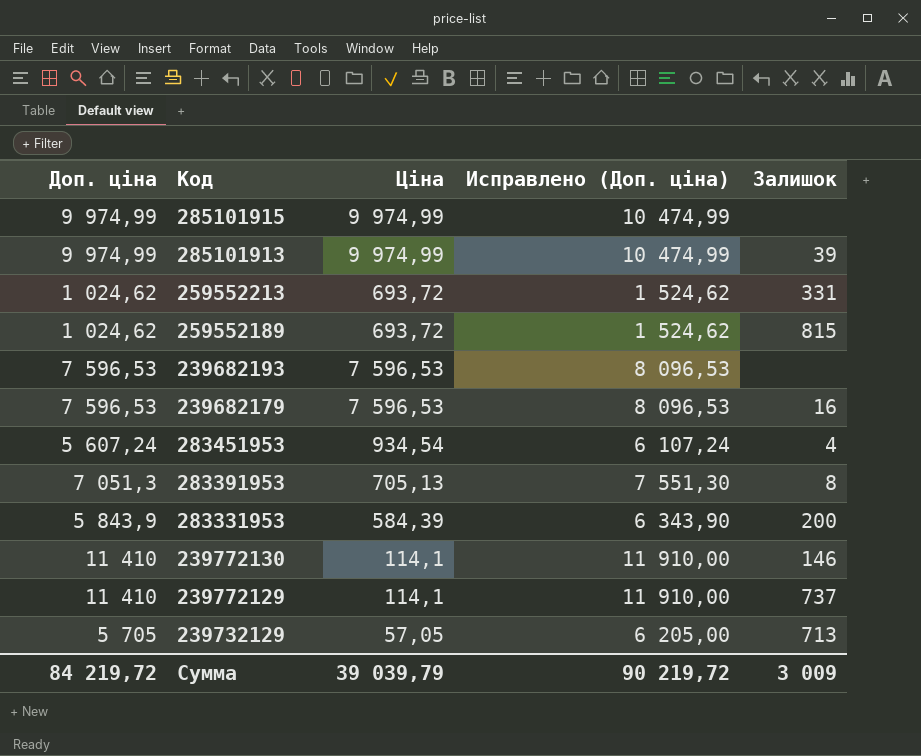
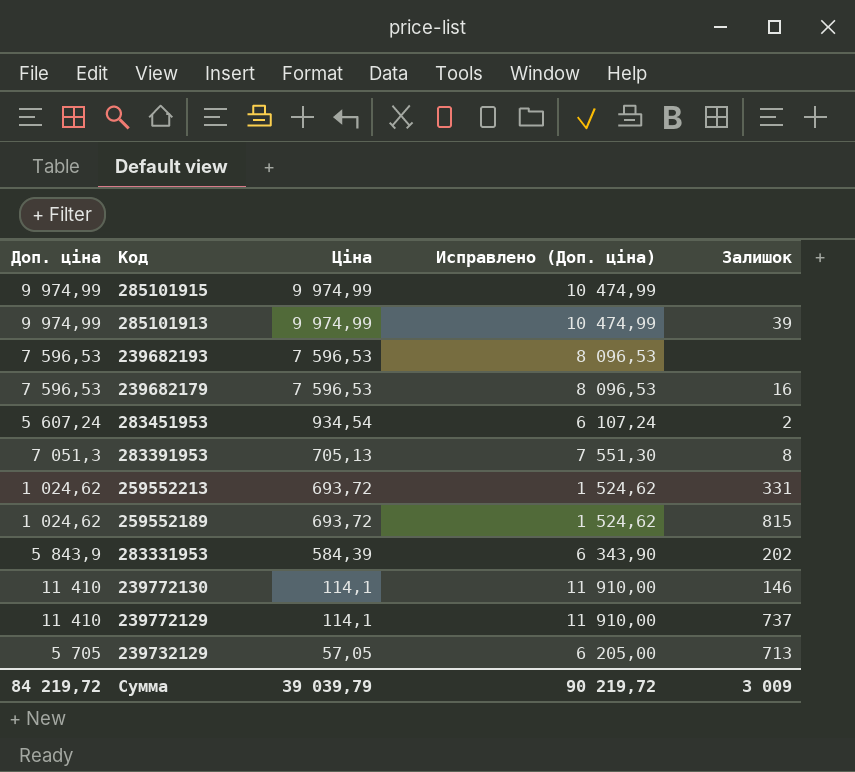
row order: none -> Ціна descending
283451953 | Залишок: 4 -> 2
283331953 | Залишок: 200 -> 202

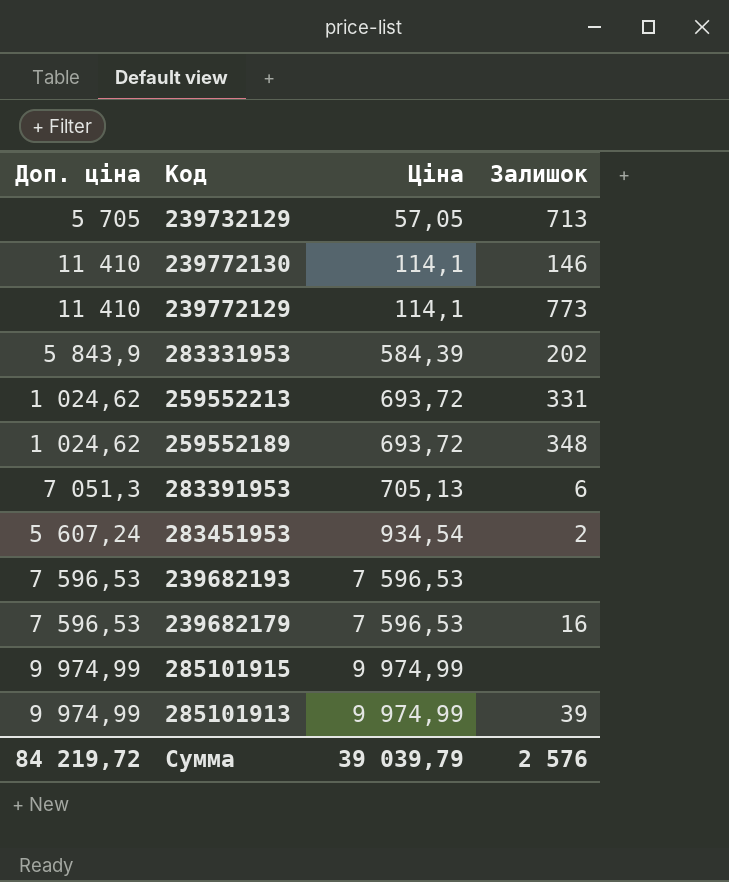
row order: Ціна descending -> Ціна ascending
column Исправлено (Доп. ціна) | formula: [Доп. ціна] + 500 -> none
239772129 | Залишок: 737 -> 773
259552189 | Залишок: 815 -> 348
283391953 | Залишок: 8 -> 6
Сумма | Залишок: 3 009 -> 2 576

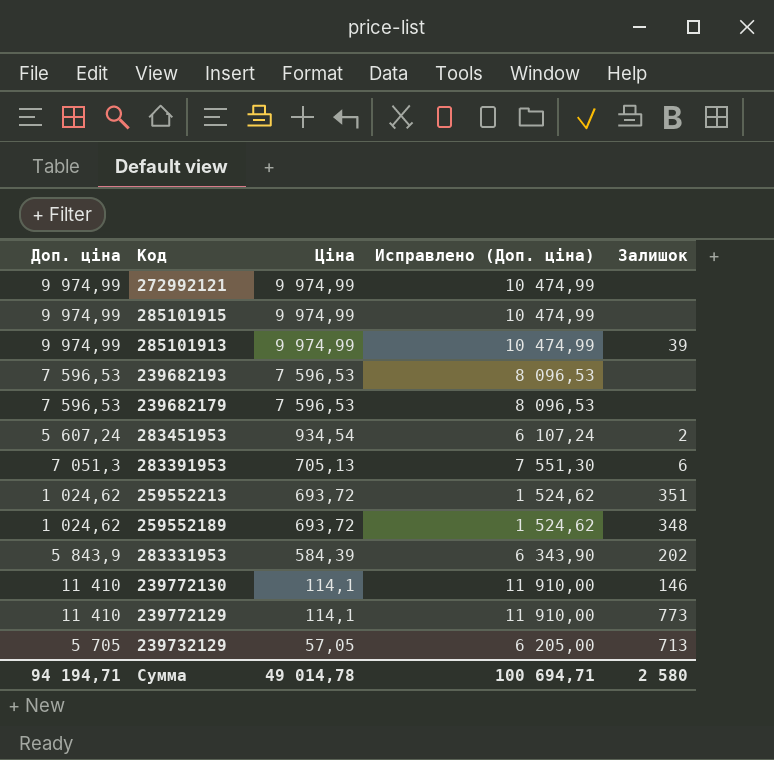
row order: Ціна ascending -> Ціна descending
column Исправлено (Доп. ціна) | formula: none -> [Доп. ціна] + 500
row 272992121: none -> 9 974,99 | 9 974,99 | 10 474,99 | none
239682179 | Залишок: 16 -> none
259552213 | Залишок: 331 -> 351
Сумма | Доп. ціна: 84 219,72 -> 94 194,71
Сумма | Ціна: 39 039,79 -> 49 014,78
Сумма | Залишок: 2 576 -> 2 580

